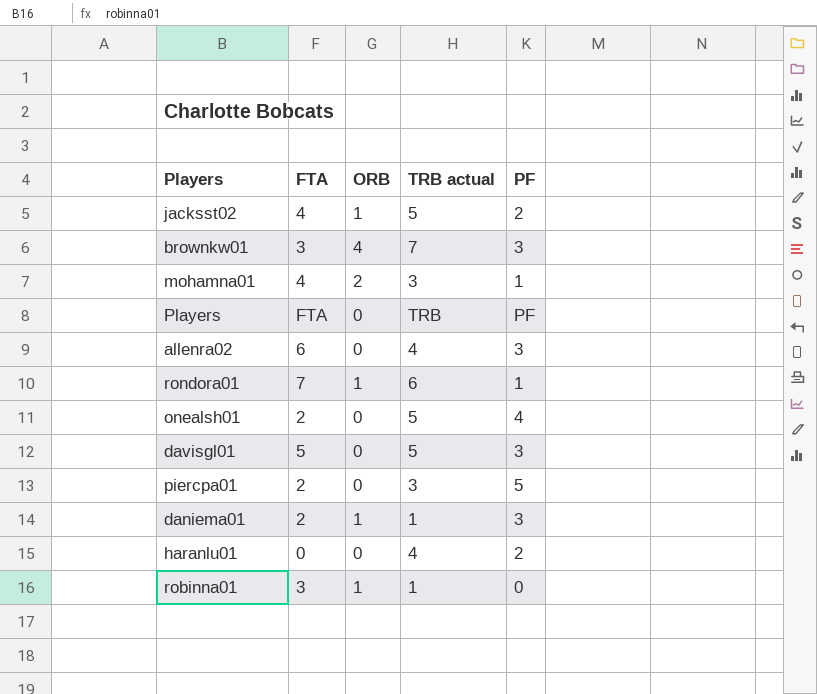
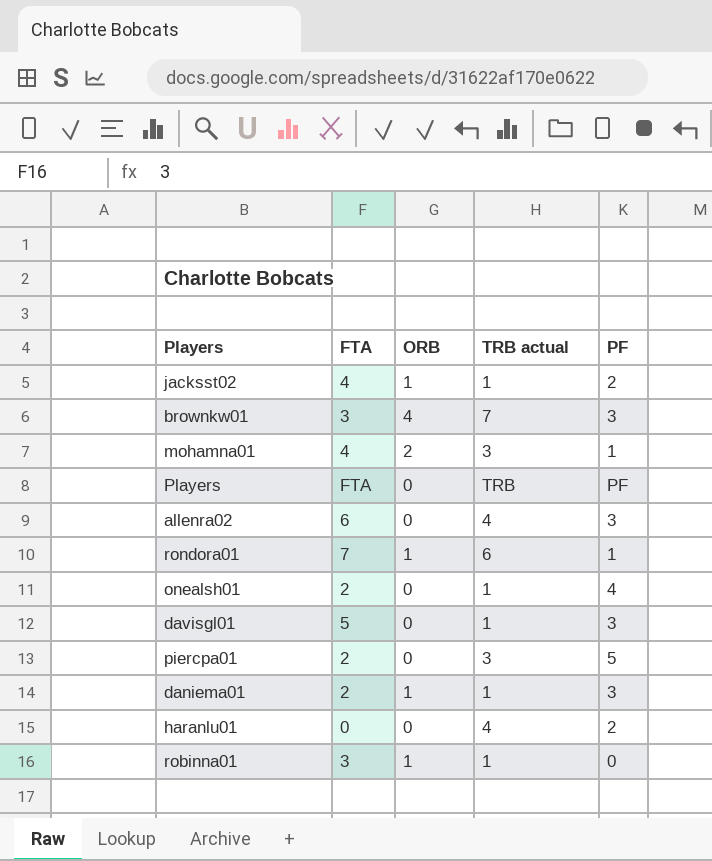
jacksst02 | TRB actual: 5 -> 1
onealsh01 | TRB actual: 5 -> 1
davisgl01 | TRB actual: 5 -> 1

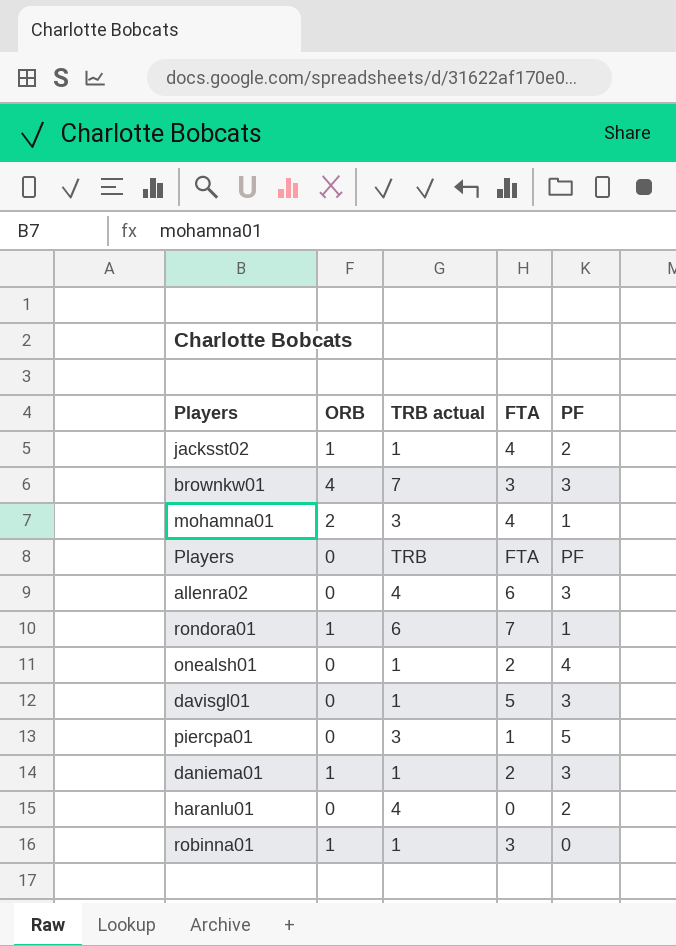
column FTA | position: 2 -> 4
piercpa01 | FTA: 2 -> 1

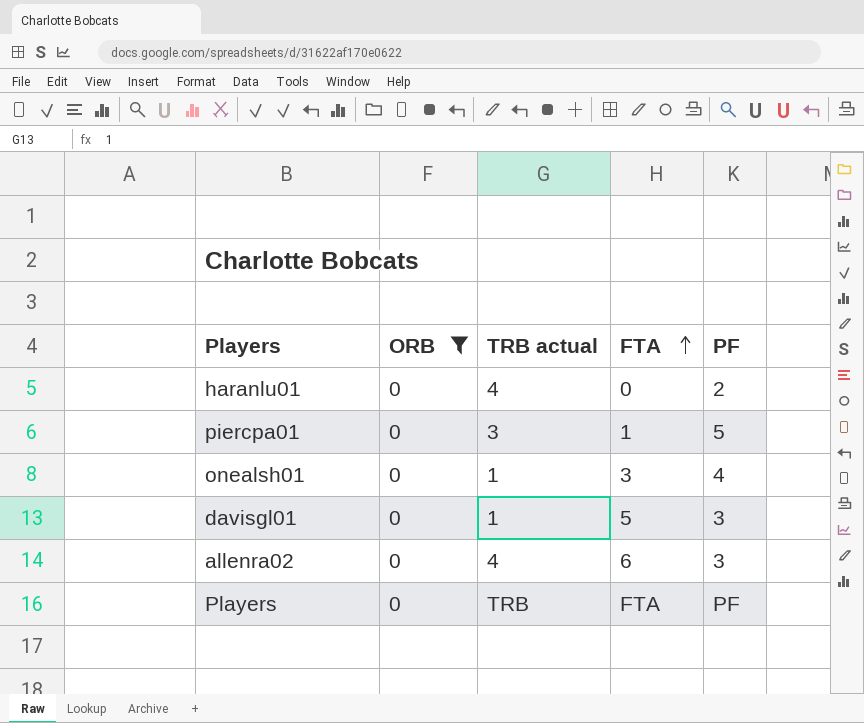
filter: none -> ORB = 0
row order: none -> FTA ascending
onealsh01 | FTA: 2 -> 3

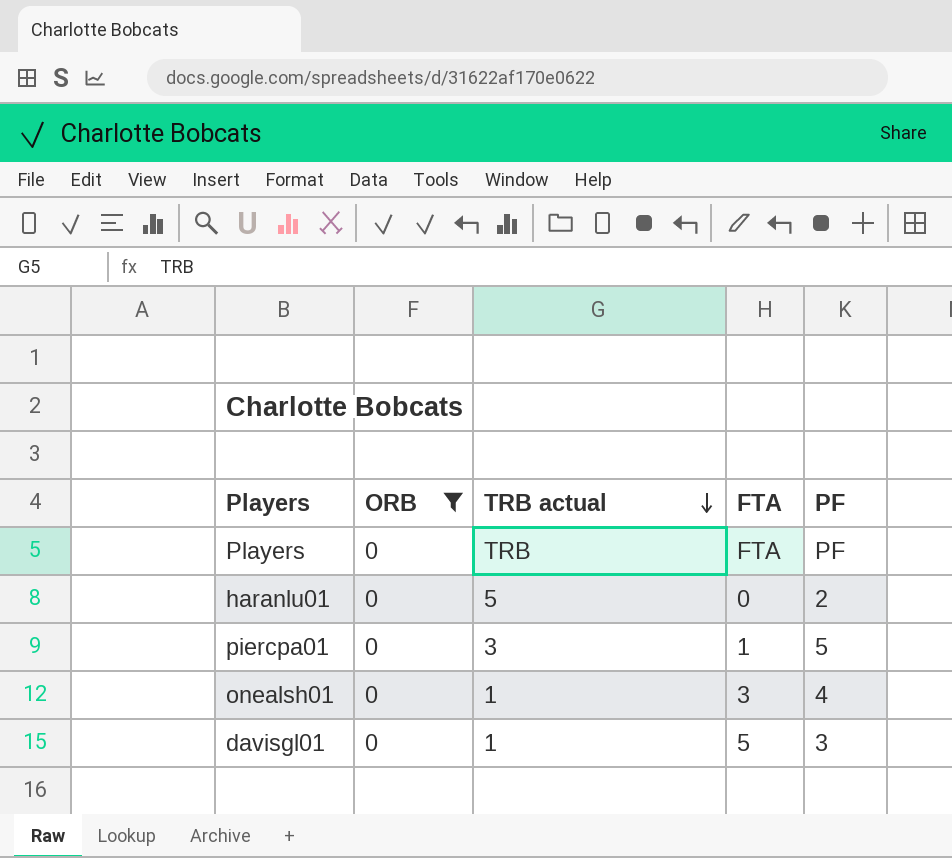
row order: FTA ascending -> TRB actual descending
row allenra02: 0 | 4 | 6 | 3 -> none
haranlu01 | TRB actual: 4 -> 5

